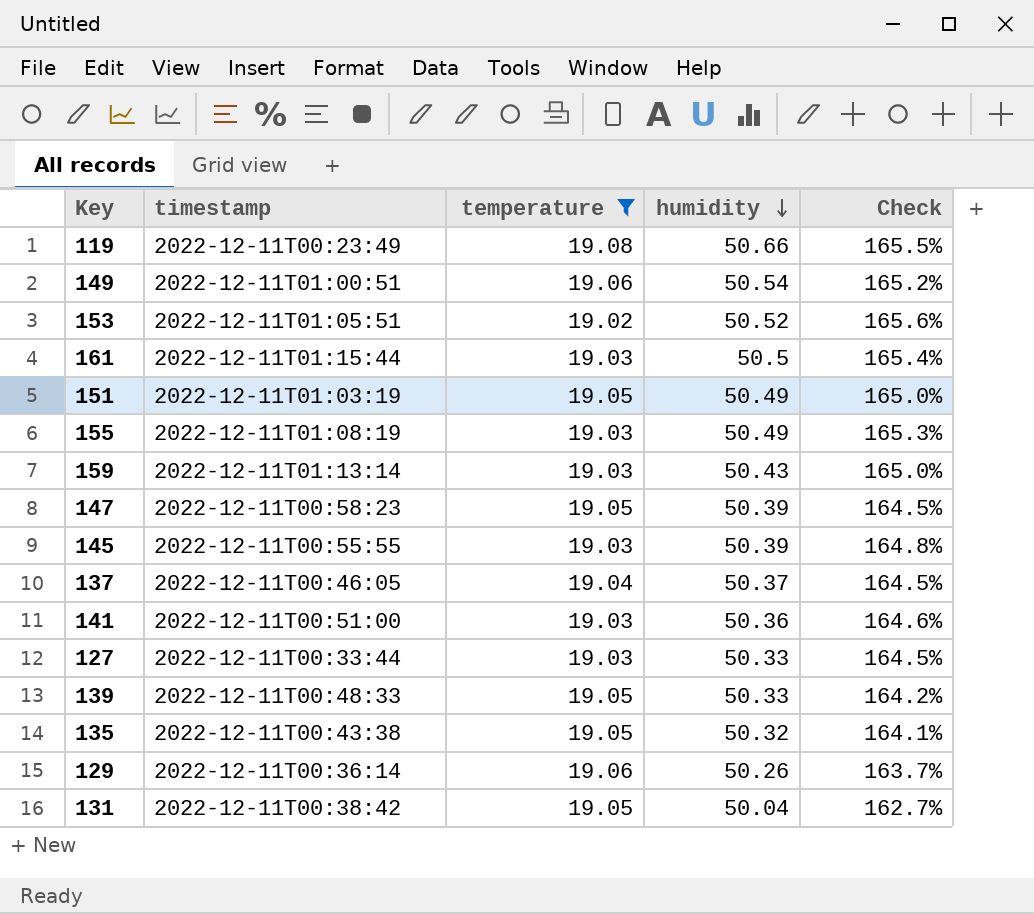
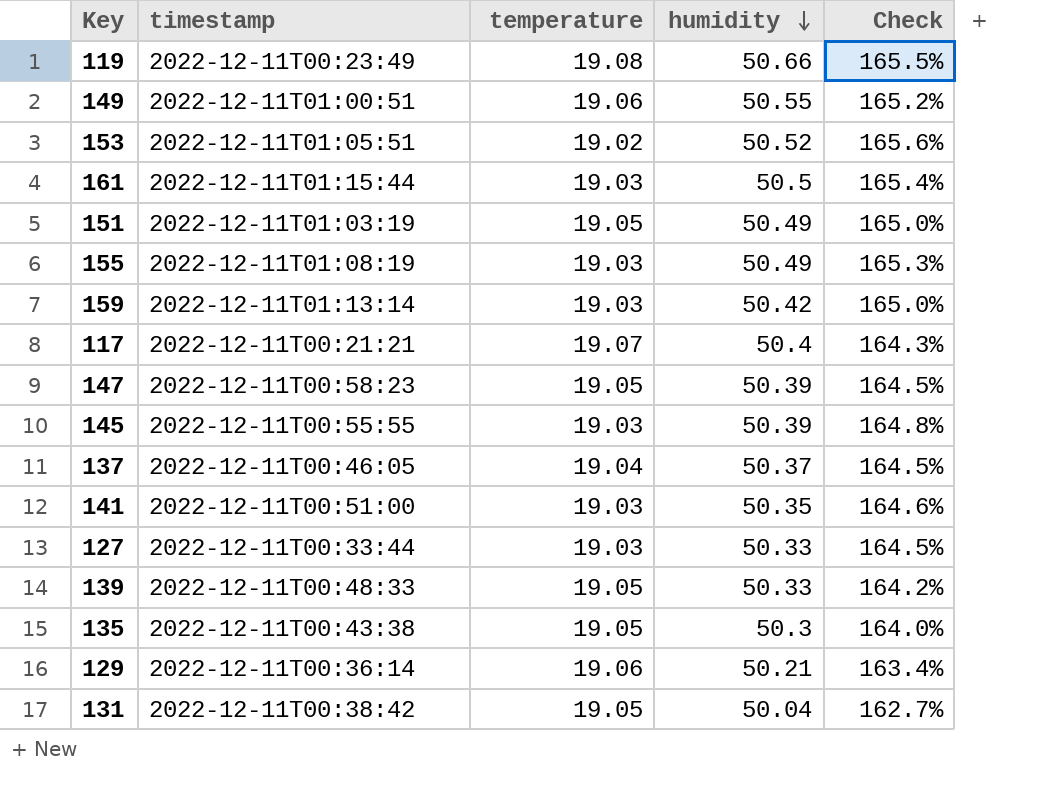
filter: temperature != 19.07 -> none
149 | humidity: 50.54 -> 50.55
159 | humidity: 50.43 -> 50.42
141 | humidity: 50.36 -> 50.35
135 | humidity: 50.32 -> 50.3
135 | Check: 164.1% -> 164.0%
129 | humidity: 50.26 -> 50.21
129 | Check: 163.7% -> 163.4%

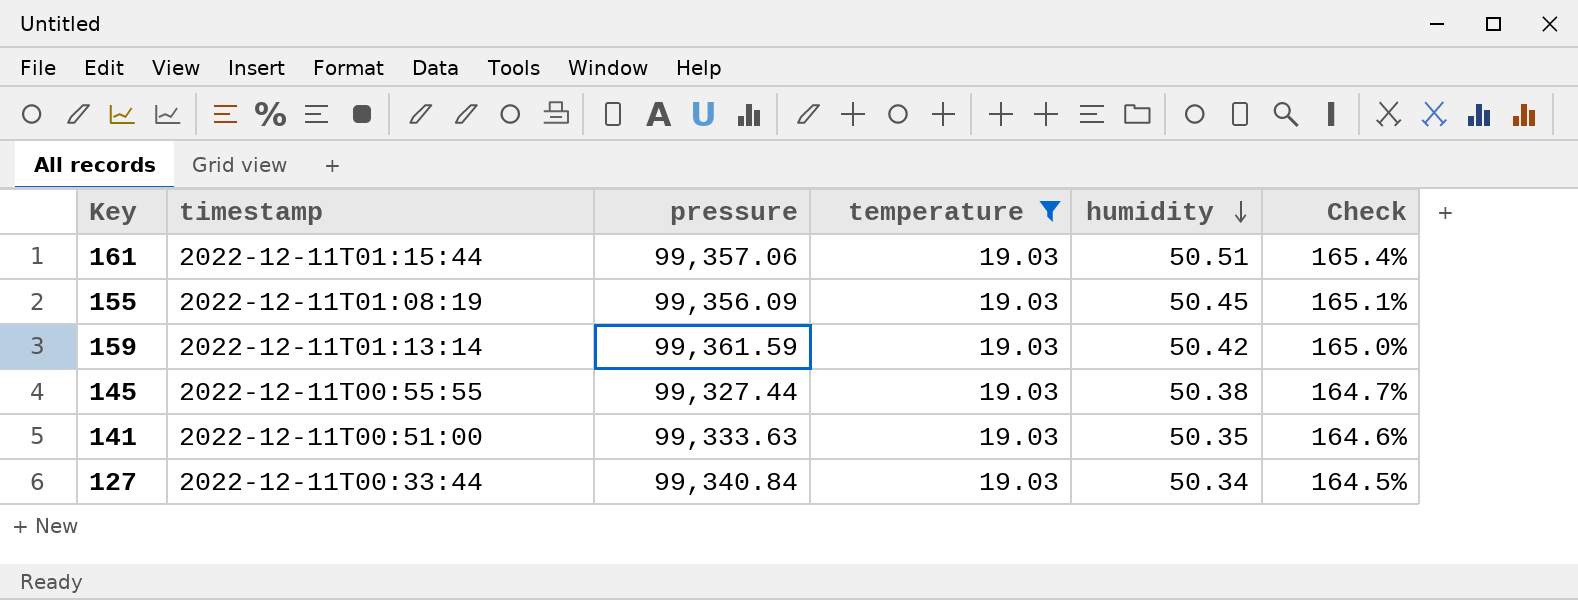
filter: none -> temperature = 19.03
column pressure | position: none -> 3
161 | humidity: 50.5 -> 50.51
155 | humidity: 50.49 -> 50.45
155 | Check: 165.3% -> 165.1%
145 | humidity: 50.39 -> 50.38
145 | Check: 164.8% -> 164.7%
127 | humidity: 50.33 -> 50.34

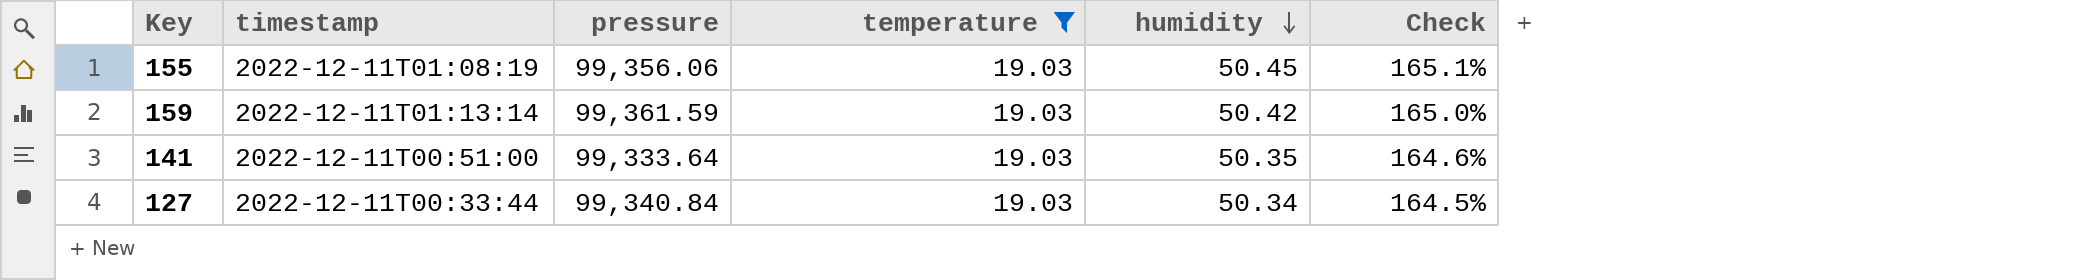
row 161: 2022-12-11T01:15:44 | 99,357.06 | 19.03 | 50.51 | 165.4% -> none
row 145: 2022-12-11T00:55:55 | 99,327.44 | 19.03 | 50.38 | 164.7% -> none
155 | pressure: 99,356.09 -> 99,356.06
141 | pressure: 99,333.63 -> 99,333.64

